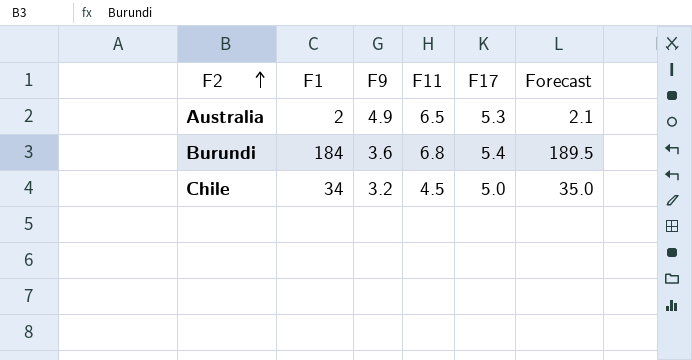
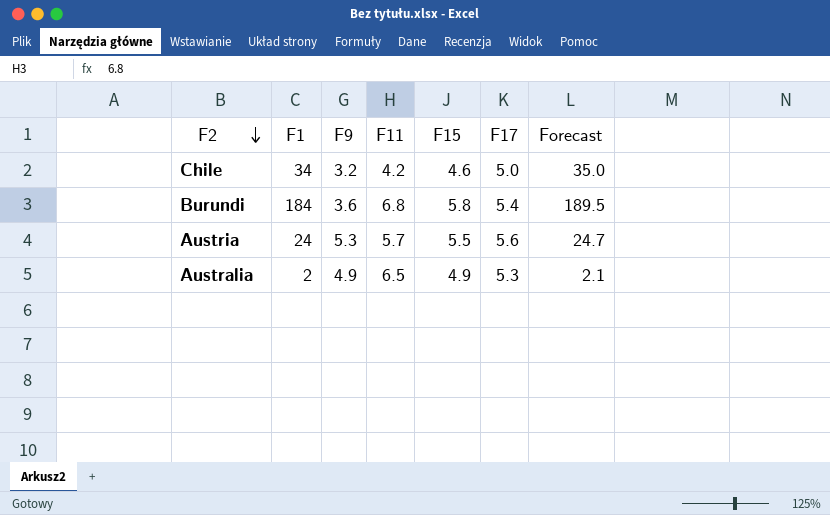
row order: F2 ascending -> F2 descending
column F15 | position: none -> 5
Chile | F11: 4.5 -> 4.2
row Austria: none -> 24 | 5.3 | 5.7 | 5.5 | 5.6 | 24.7

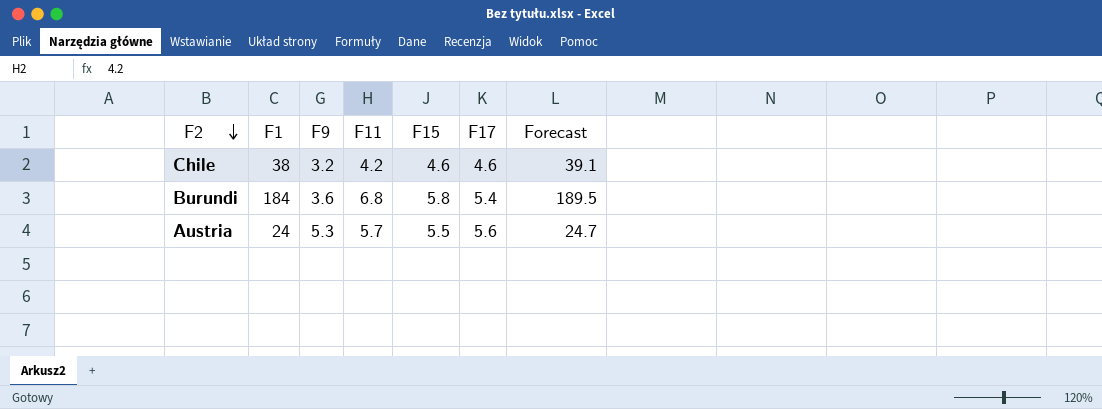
row Australia: 2 | 4.9 | 6.5 | 4.9 | 5.3 | 2.1 -> none
Chile | F1: 34 -> 38
Chile | F17: 5.0 -> 4.6
Chile | Forecast: 35.0 -> 39.1

